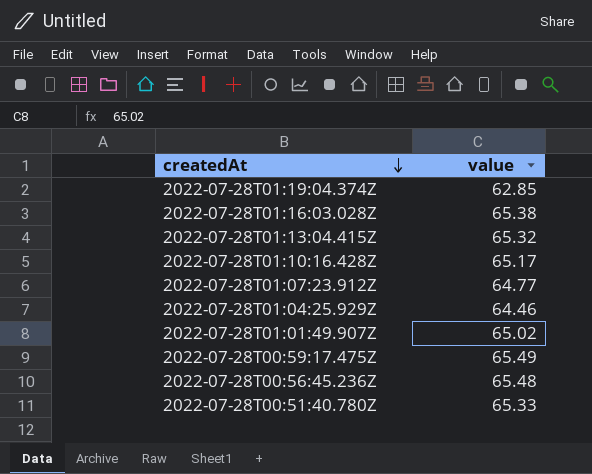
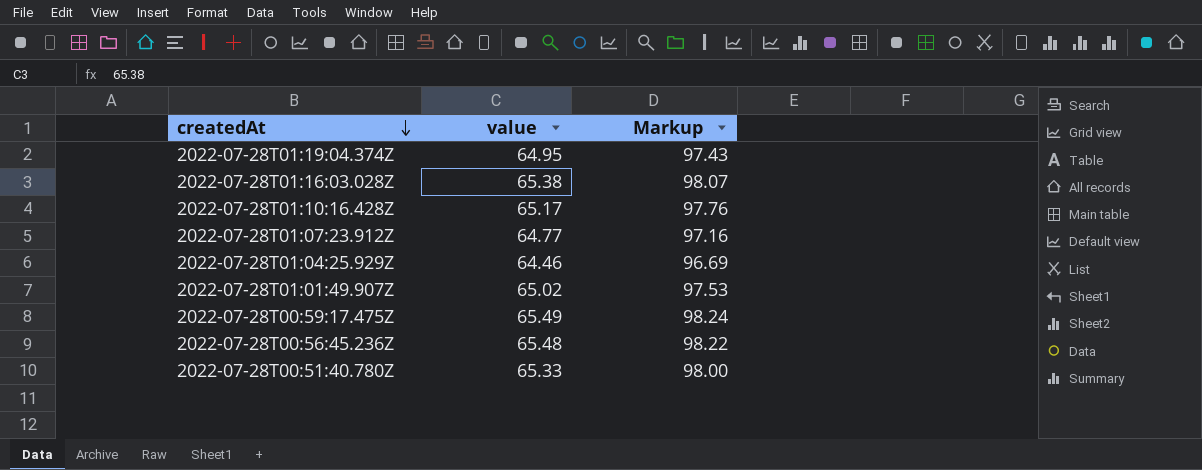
column Markup | formula: none -> [value] * 1.5
row 2022-07-28T01:13:04.415Z: 65.32 -> none
2022-07-28T01:19:04.374Z | value: 62.85 -> 64.95

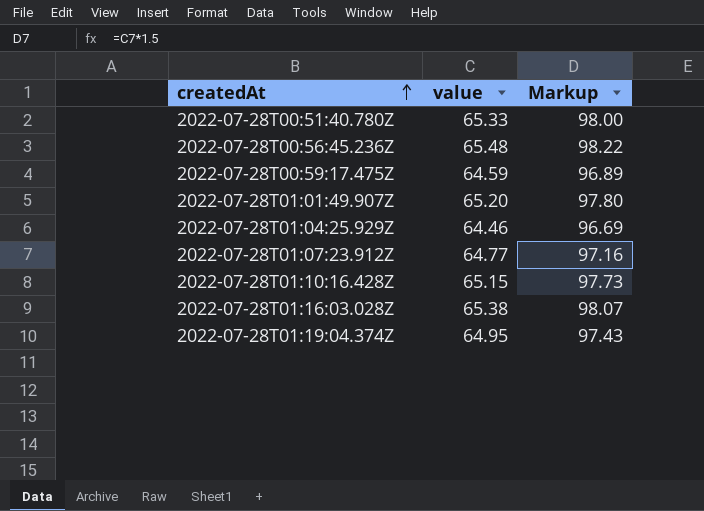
row order: createdAt descending -> createdAt ascending
2022-07-28T00:59:17.475Z | value: 65.49 -> 64.59
2022-07-28T00:59:17.475Z | Markup: 98.24 -> 96.89
2022-07-28T01:01:49.907Z | value: 65.02 -> 65.20
2022-07-28T01:01:49.907Z | Markup: 97.53 -> 97.80
2022-07-28T01:10:16.428Z | value: 65.17 -> 65.15
2022-07-28T01:10:16.428Z | Markup: 97.76 -> 97.73

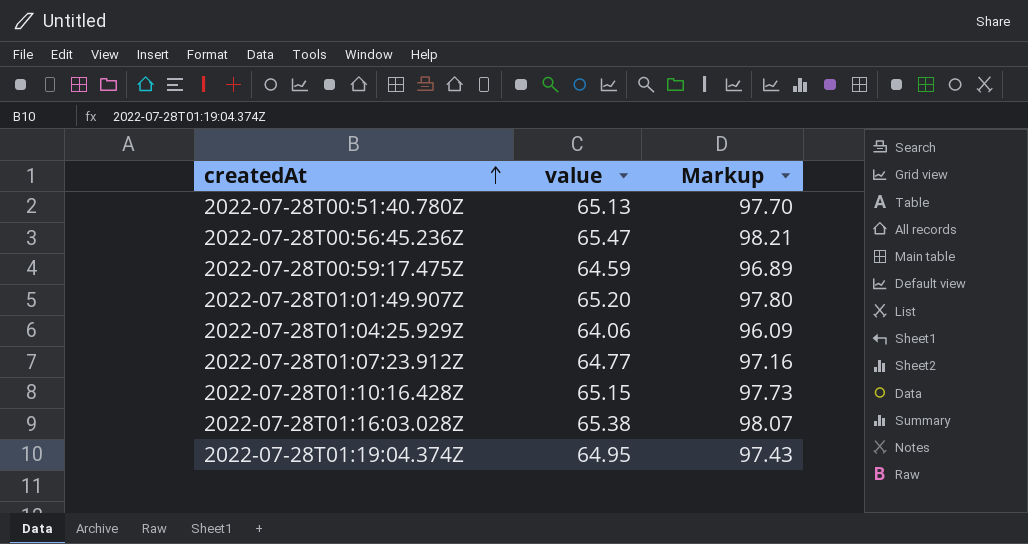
2022-07-28T00:51:40.780Z | value: 65.33 -> 65.13
2022-07-28T00:51:40.780Z | Markup: 98.00 -> 97.70
2022-07-28T00:56:45.236Z | value: 65.48 -> 65.47
2022-07-28T00:56:45.236Z | Markup: 98.22 -> 98.21
2022-07-28T01:04:25.929Z | value: 64.46 -> 64.06
2022-07-28T01:04:25.929Z | Markup: 96.69 -> 96.09

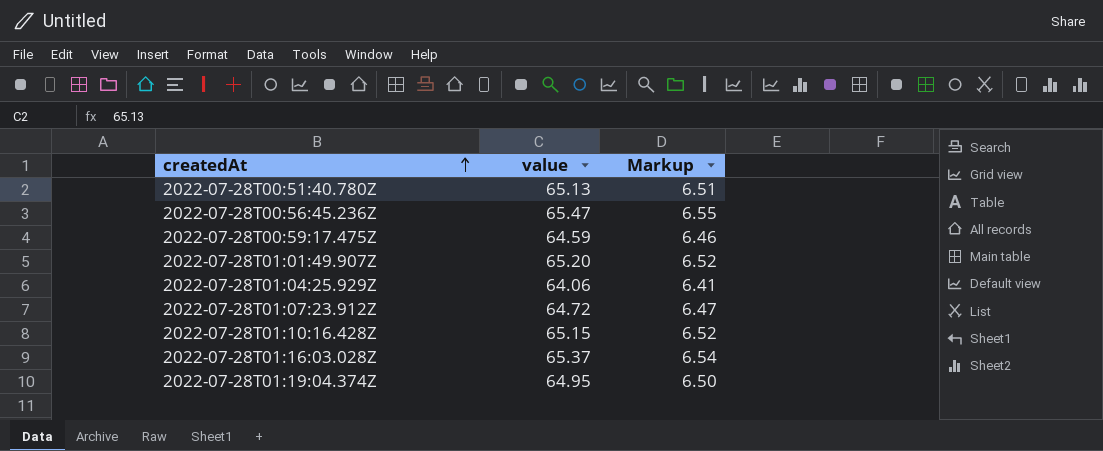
column Markup | formula: [value] * 1.5 -> [value] * 0.1
2022-07-28T01:07:23.912Z | value: 64.77 -> 64.72
2022-07-28T01:16:03.028Z | value: 65.38 -> 65.37

